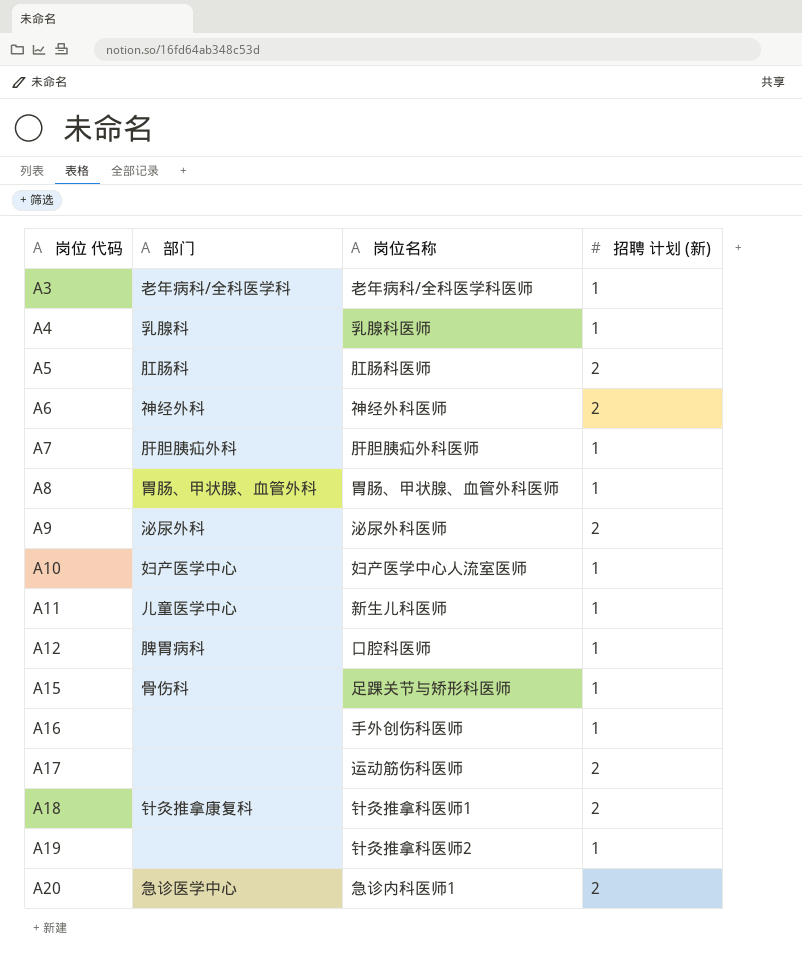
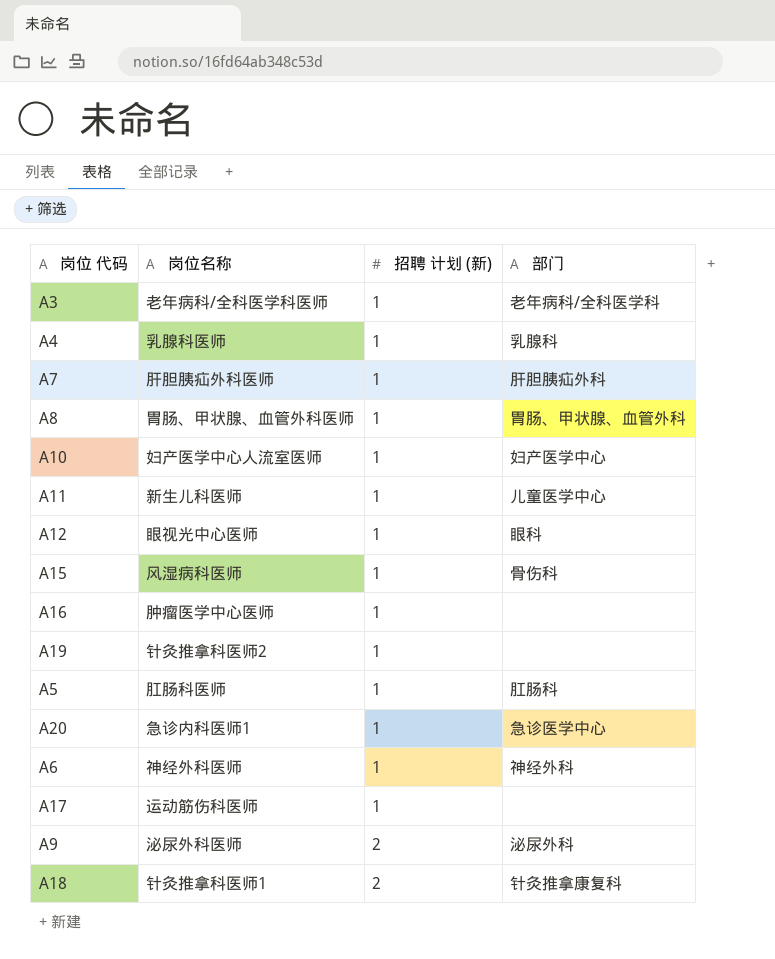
row order: 岗位 代码 ascending -> 招聘 计划 (新) ascending
column 部门 | position: 2 -> 4
A12 | 岗位名称: 口腔科医师 -> 眼视光中心医师
A12 | 部门: 脾胃病科 -> 眼科
A15 | 岗位名称: 足踝关节与矫形科医师 -> 风湿病科医师
A16 | 岗位名称: 手外创伤科医师 -> 肿瘤医学中心医师
A5 | 招聘 计划 (新): 2 -> 1
A20 | 招聘 计划 (新): 2 -> 1
A6 | 招聘 计划 (新): 2 -> 1
A17 | 招聘 计划 (新): 2 -> 1

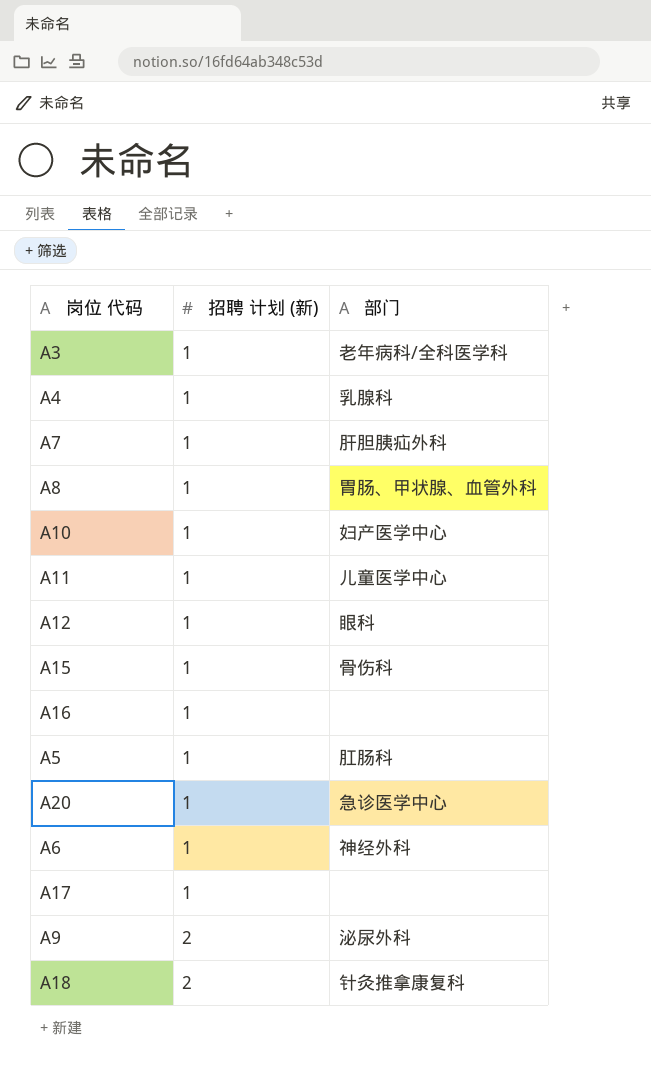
column 岗位名称 | position: 2 -> none
row A19: 针灸推拿科医师2 | 1 | none -> none

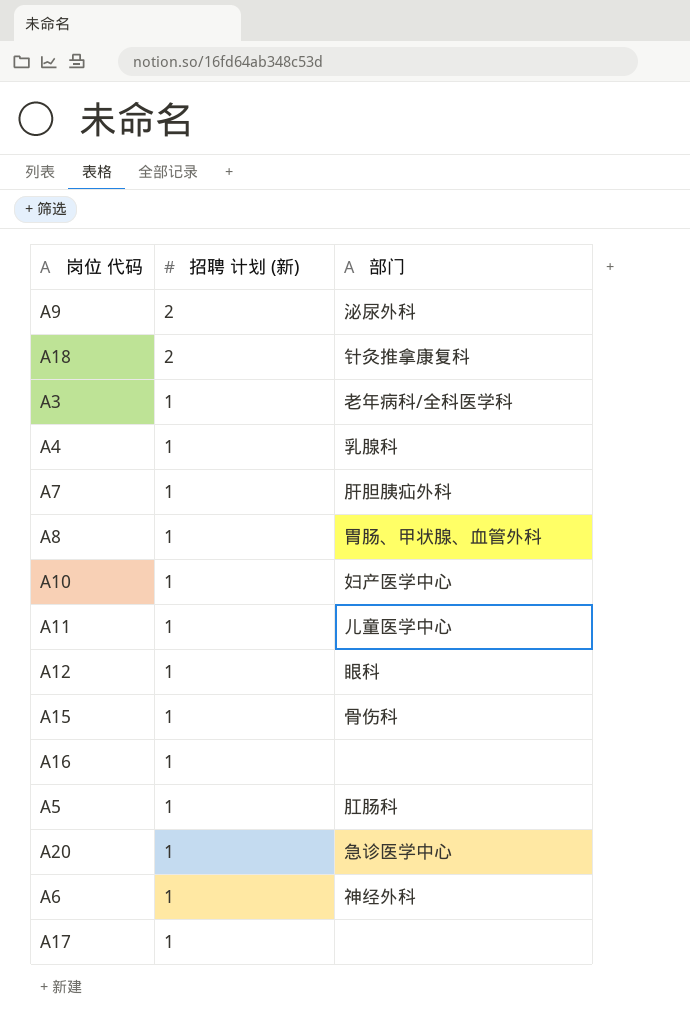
row order: 招聘 计划 (新) ascending -> 招聘 计划 (新) descending

